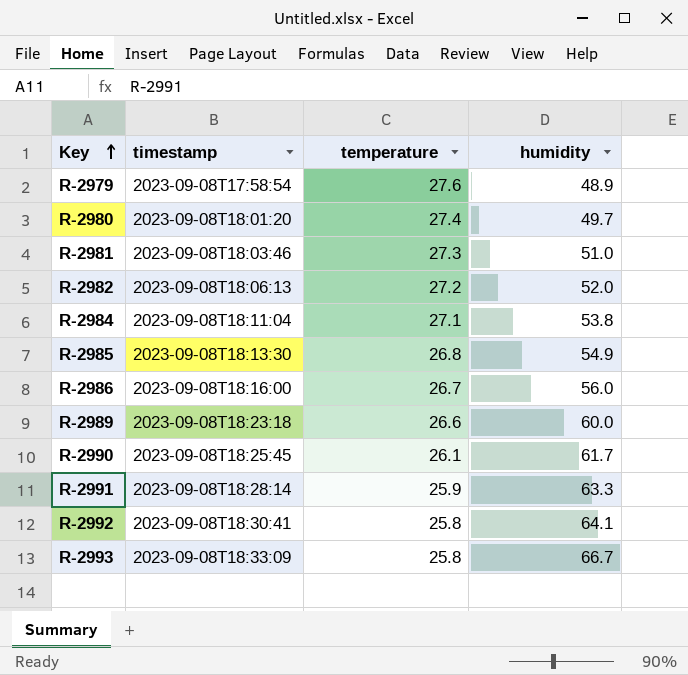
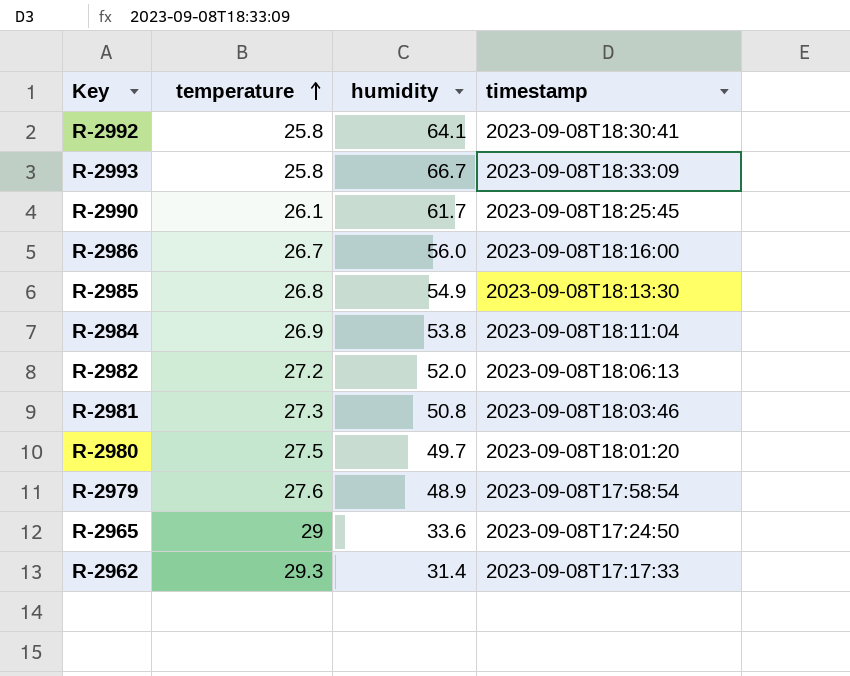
row order: Key ascending -> temperature ascending
column timestamp | position: 2 -> 4
row R-2989: 2023-09-08T18:23:18 | 26.6 | 60.0 -> none
row R-2991: 2023-09-08T18:28:14 | 25.9 | 63.3 -> none
R-2984 | temperature: 27.1 -> 26.9
R-2981 | humidity: 51.0 -> 50.8
R-2980 | temperature: 27.4 -> 27.5
row R-2965: none -> 29 | 33.6 | 2023-09-08T17:24:50
row R-2962: none -> 29.3 | 31.4 | 2023-09-08T17:17:33

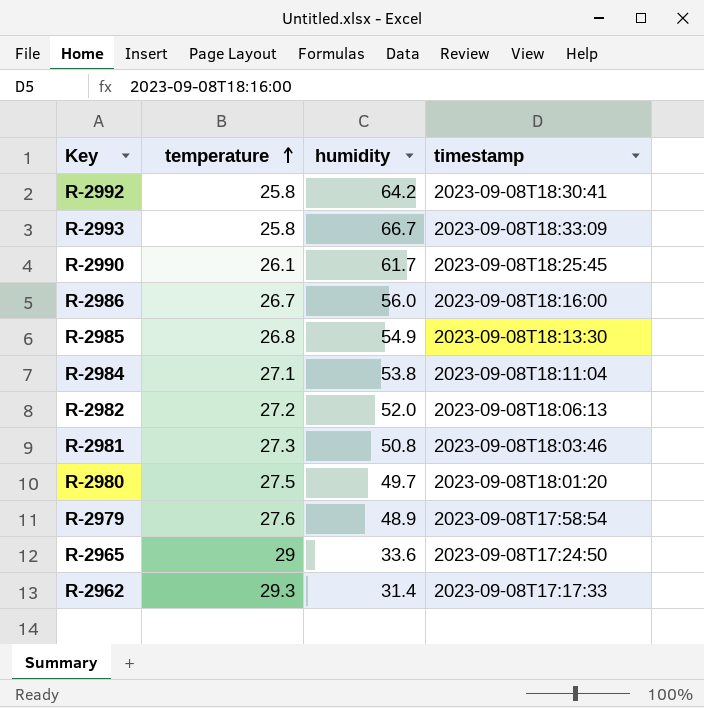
R-2992 | humidity: 64.1 -> 64.2
R-2984 | temperature: 26.9 -> 27.1

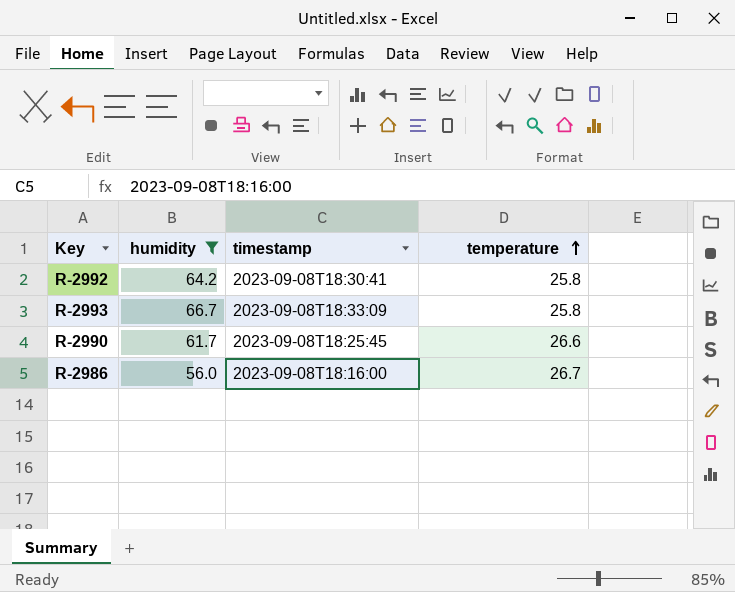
filter: none -> humidity >= 56.0
column temperature | position: 2 -> 4
R-2990 | temperature: 26.1 -> 26.6

